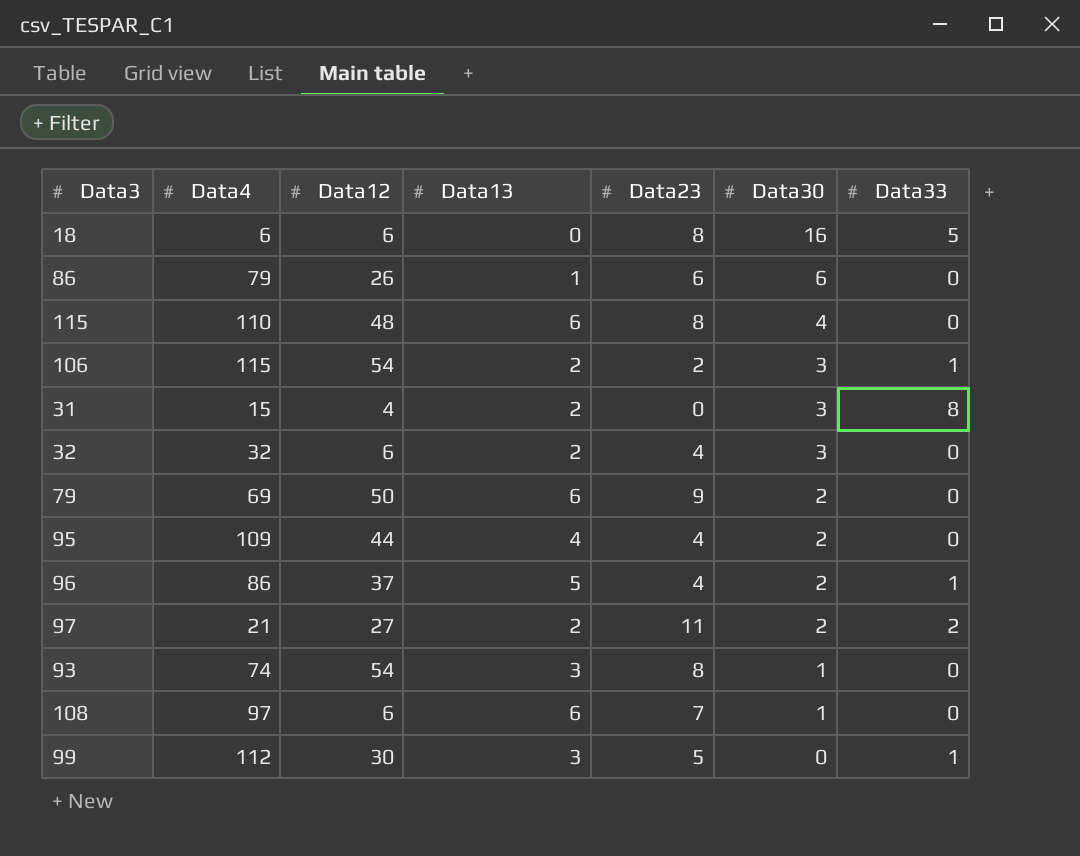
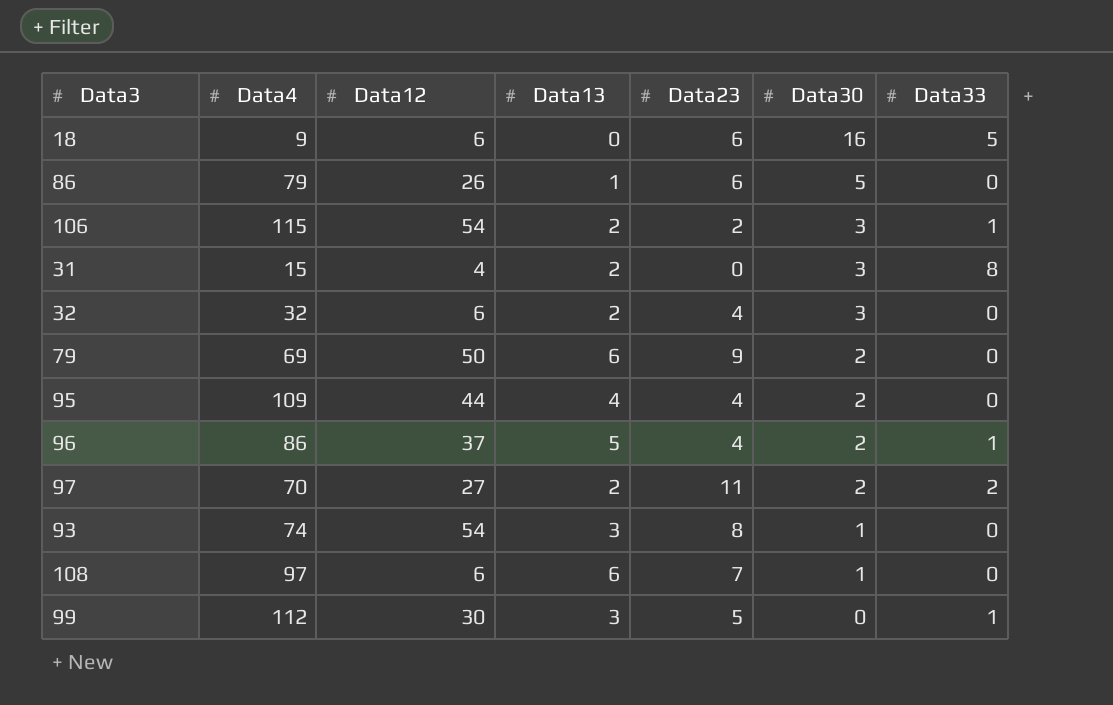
row 115: 110 | 48 | 6 | 8 | 4 | 0 -> none
18 | Data4: 6 -> 9
18 | Data23: 8 -> 6
86 | Data30: 6 -> 5
97 | Data4: 21 -> 70

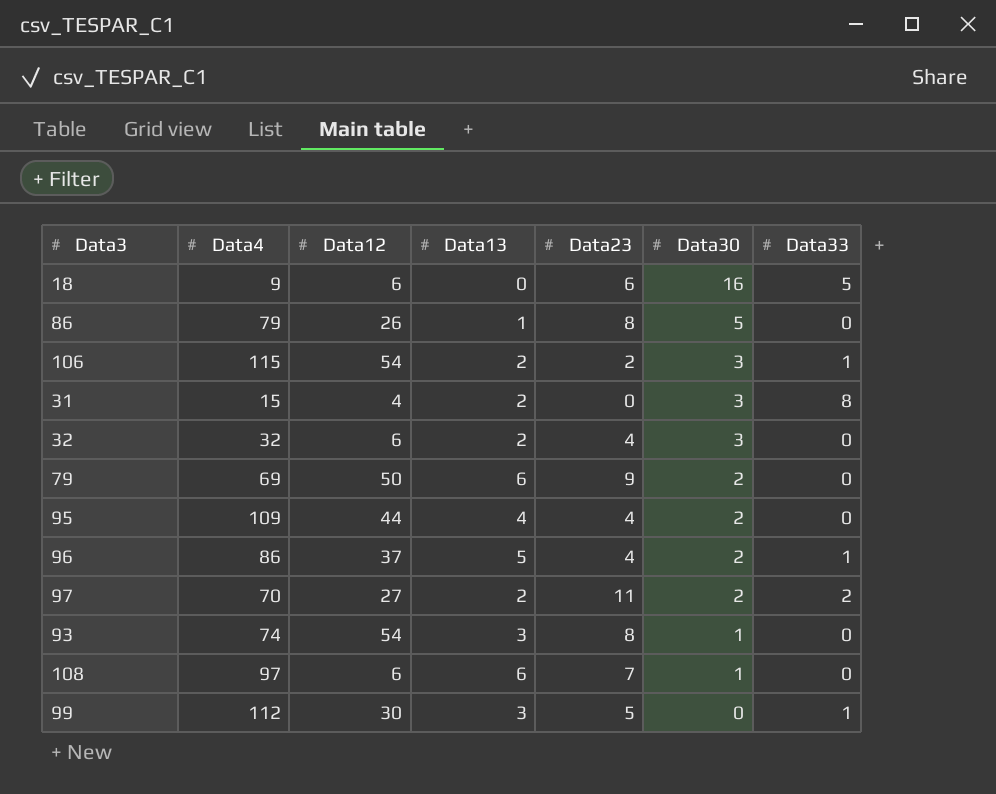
86 | Data23: 6 -> 8

